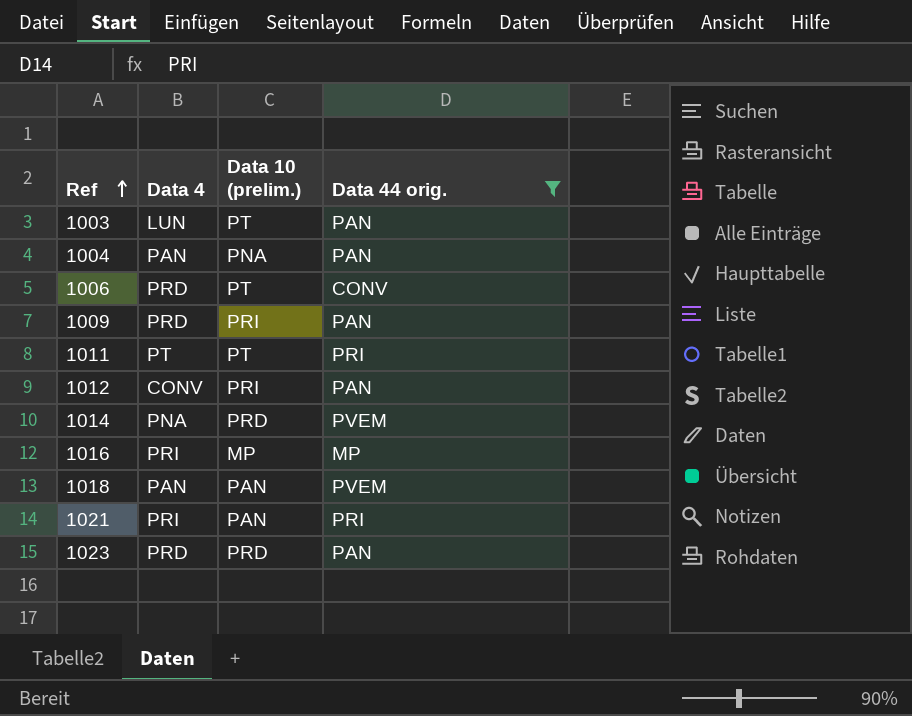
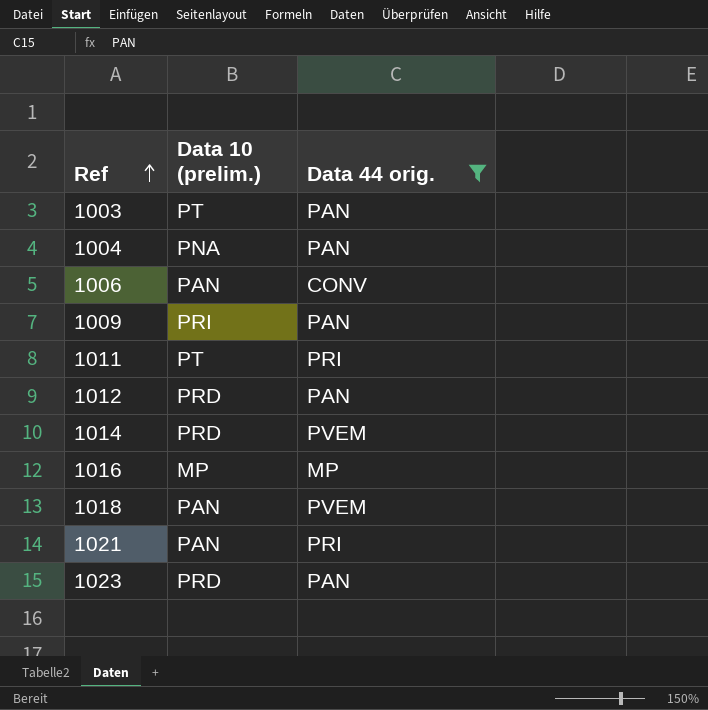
column Data 4 | position: 2 -> none
1006 | Data 10 (prelim.): PT -> PAN
1012 | Data 10 (prelim.): PRI -> PRD

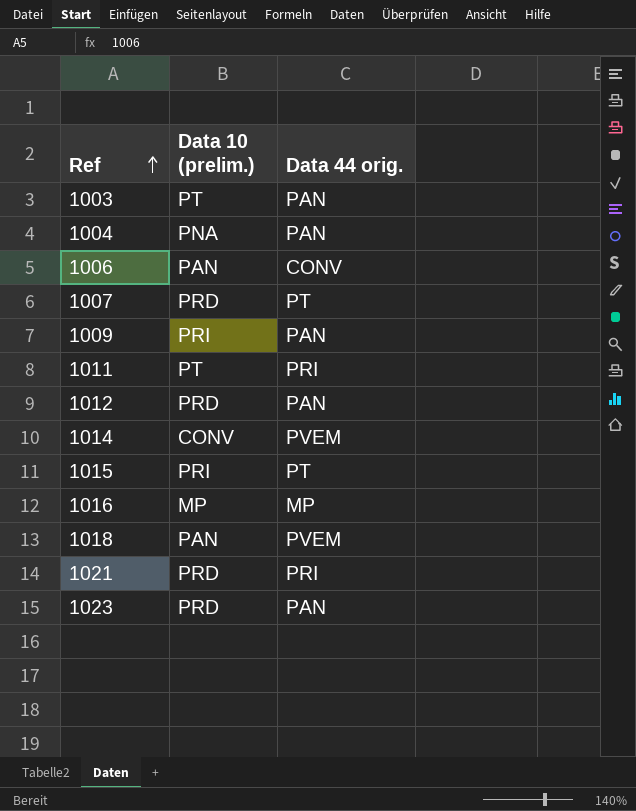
filter: Data 44 orig. != PT -> none
1014 | Data 10 (prelim.): PRD -> CONV
1021 | Data 10 (prelim.): PAN -> PRD

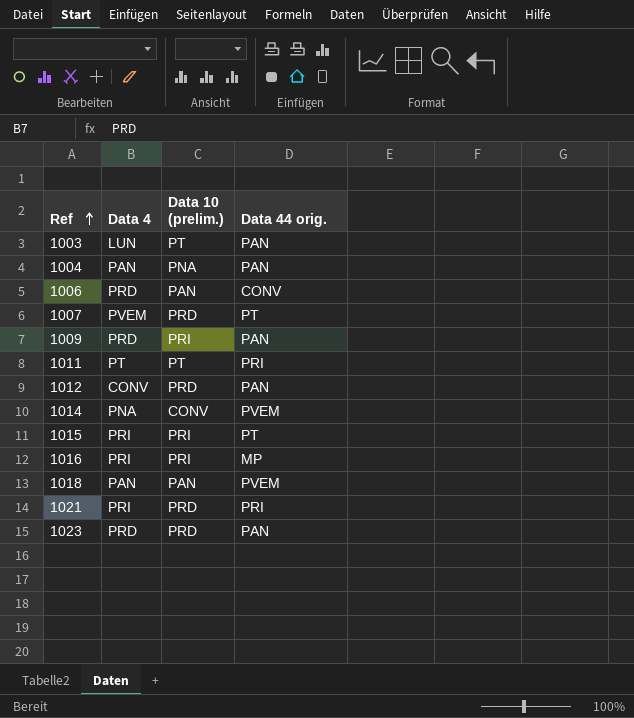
column Data 4 | position: none -> 2
1016 | Data 10 (prelim.): MP -> PRI

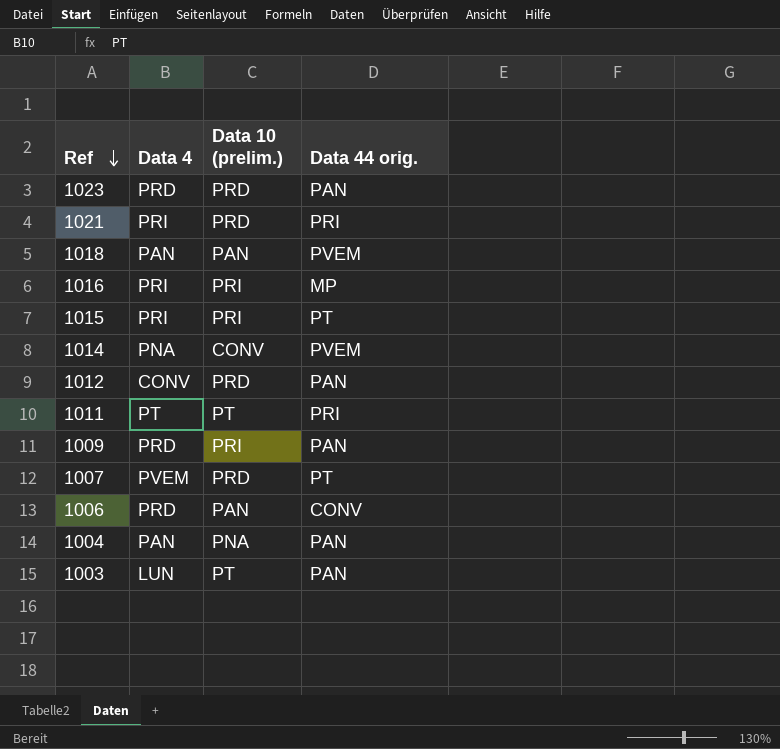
row order: Ref ascending -> Ref descending

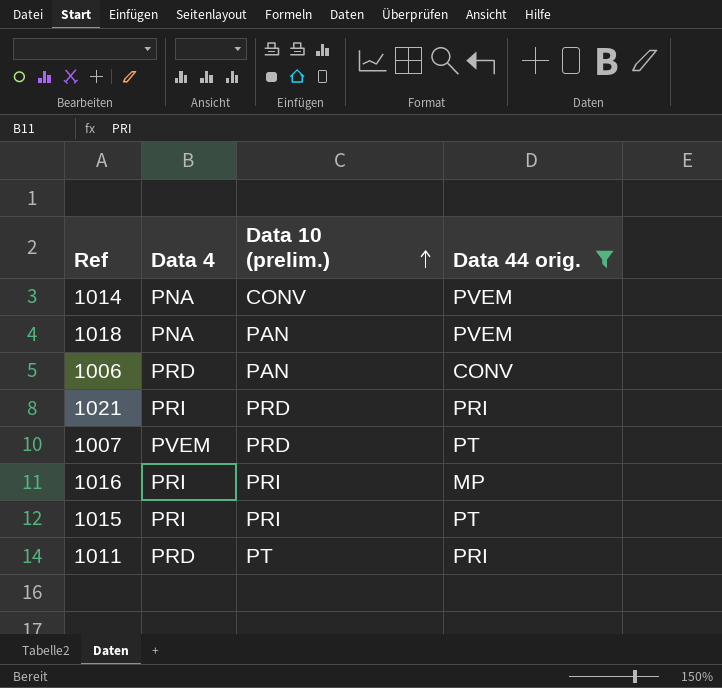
filter: none -> Data 44 orig. != PAN
row order: Ref descending -> Data 10 (prelim.) ascending
1018 | Data 4: PAN -> PNA
1011 | Data 4: PT -> PRD

